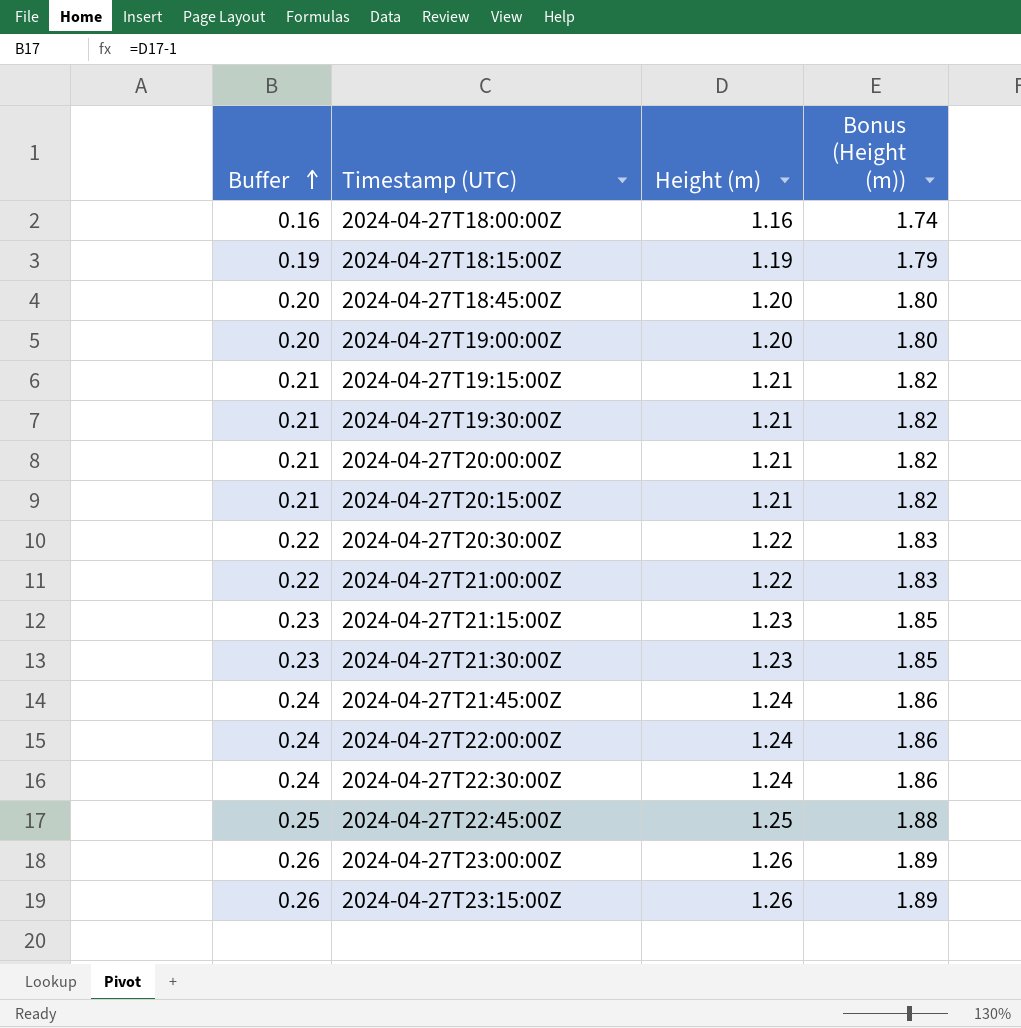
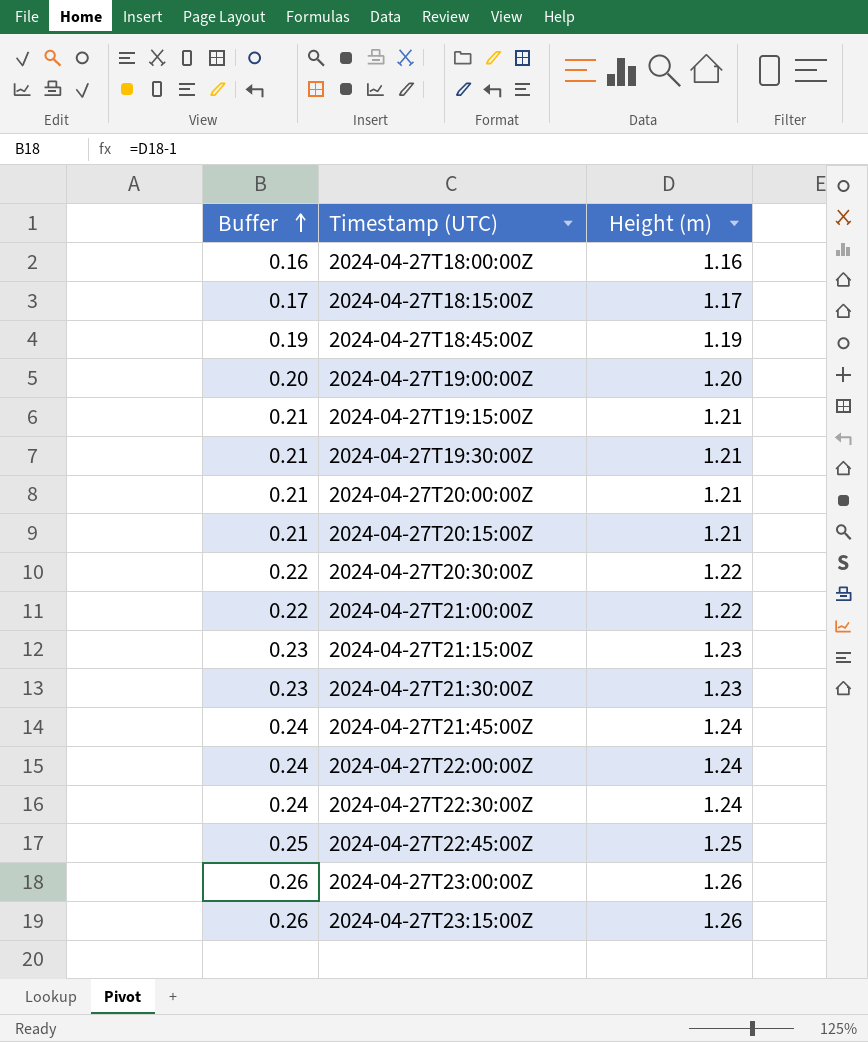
column Bonus (Height (m)) | formula: [Height (m)] * 1.5 -> none
2024-04-27T18:15:00Z | Buffer: 0.19 -> 0.17
2024-04-27T18:15:00Z | Height (m): 1.19 -> 1.17
2024-04-27T18:45:00Z | Buffer: 0.20 -> 0.19
2024-04-27T18:45:00Z | Height (m): 1.20 -> 1.19

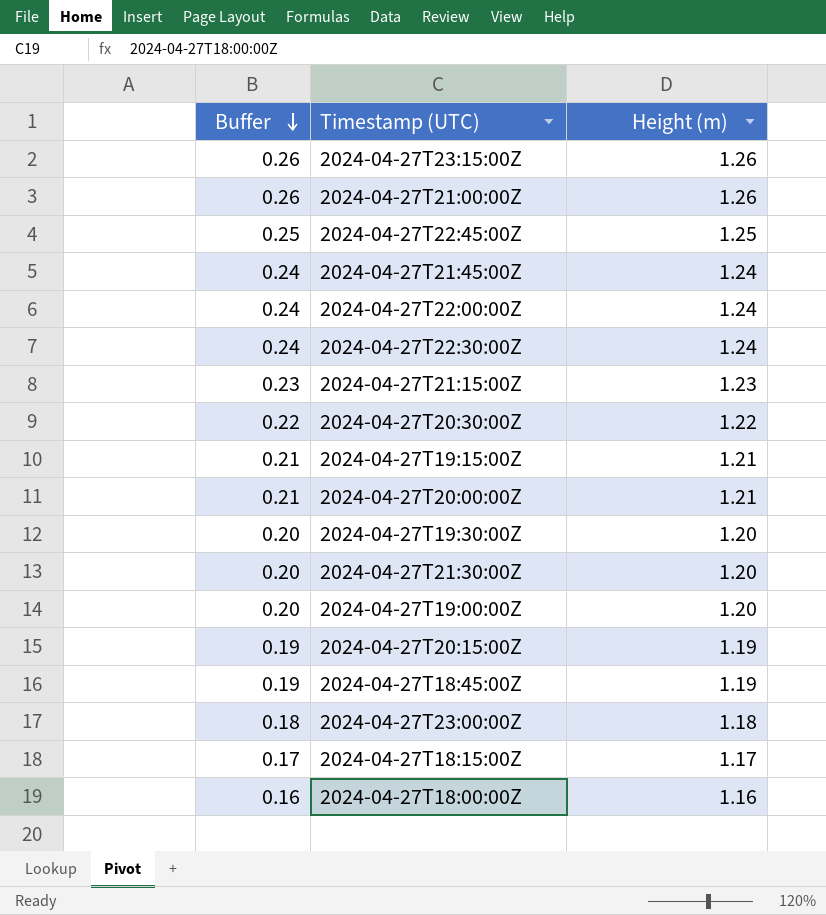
row order: Buffer ascending -> Buffer descending
2024-04-27T21:00:00Z | Buffer: 0.22 -> 0.26
2024-04-27T21:00:00Z | Height (m): 1.22 -> 1.26
2024-04-27T19:30:00Z | Buffer: 0.21 -> 0.20
2024-04-27T19:30:00Z | Height (m): 1.21 -> 1.20
2024-04-27T21:30:00Z | Buffer: 0.23 -> 0.20
2024-04-27T21:30:00Z | Height (m): 1.23 -> 1.20
2024-04-27T20:15:00Z | Buffer: 0.21 -> 0.19
2024-04-27T20:15:00Z | Height (m): 1.21 -> 1.19
2024-04-27T23:00:00Z | Buffer: 0.26 -> 0.18
2024-04-27T23:00:00Z | Height (m): 1.26 -> 1.18

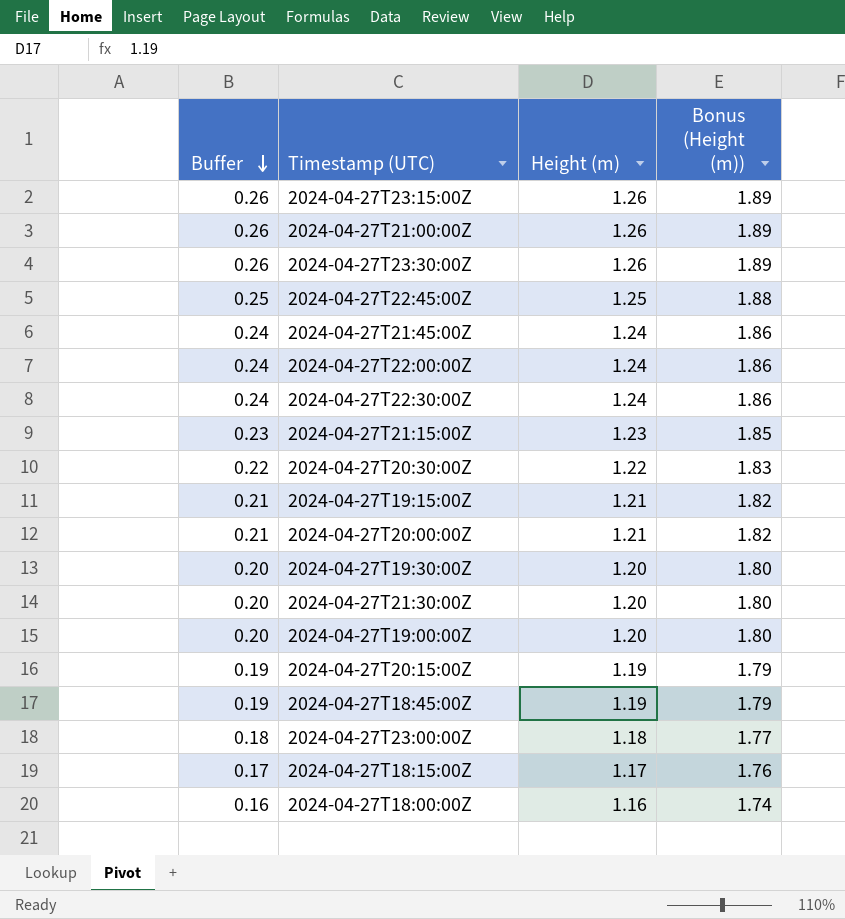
column Bonus (Height (m)) | formula: none -> [Height (m)] * 1.5
row 2024-04-27T23:30:00Z: none -> 0.26 | 1.26 | 1.89

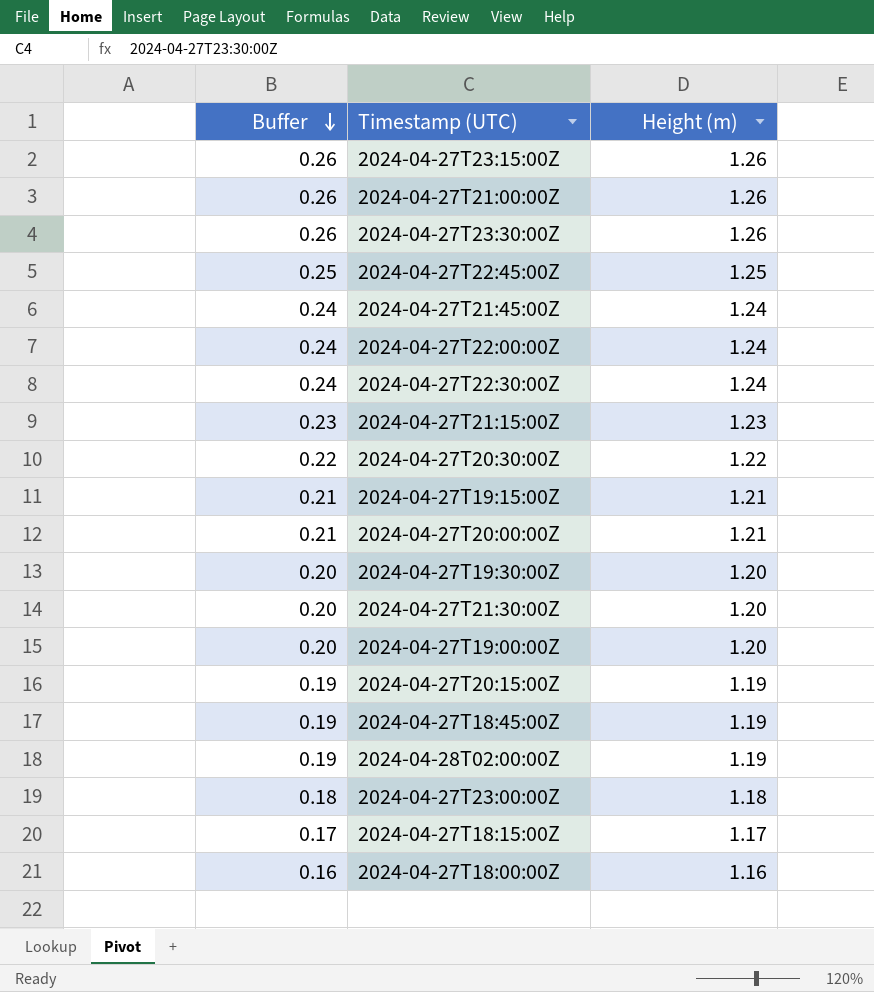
column Bonus (Height (m)) | formula: [Height (m)] * 1.5 -> none
row 2024-04-28T02:00:00Z: none -> 0.19 | 1.19

